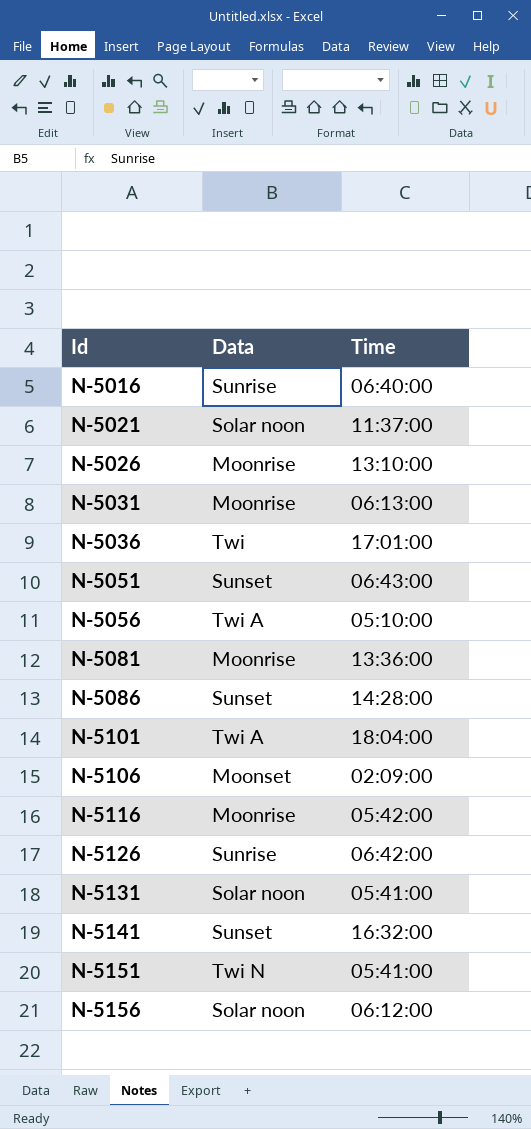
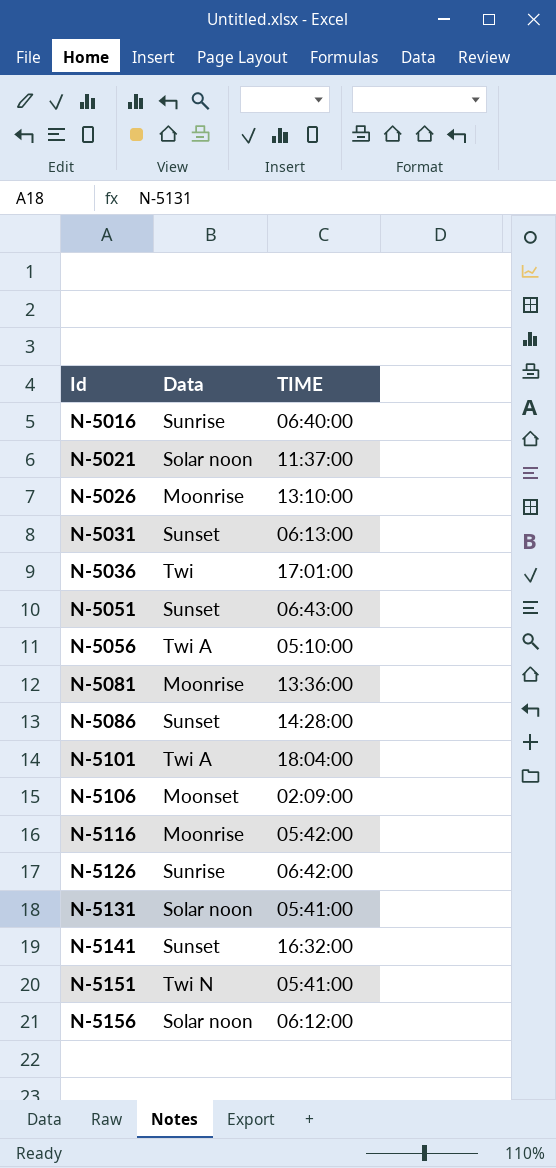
column name: Time -> TIME
N-5031 | Data: Moonrise -> Sunset

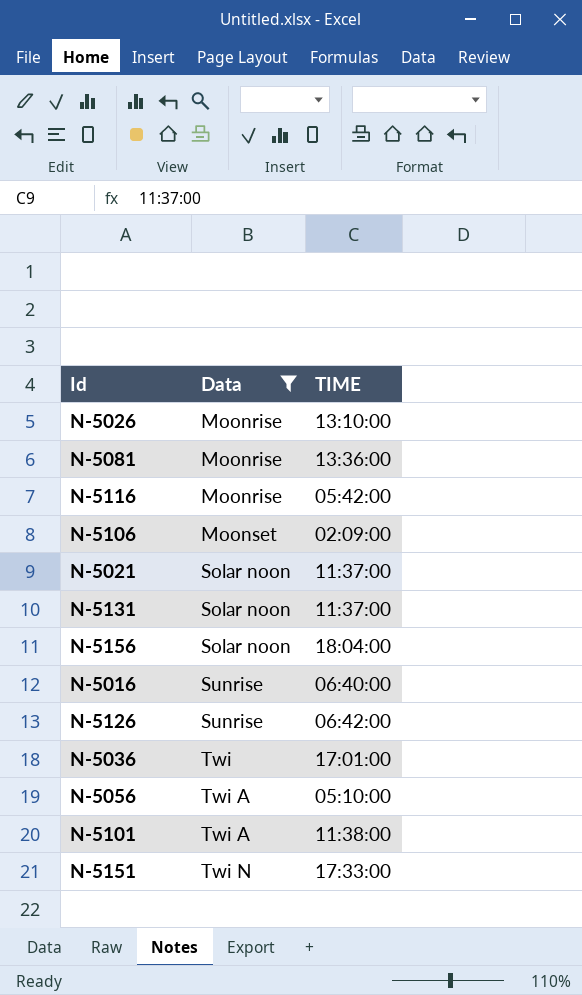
filter: none -> Data != Sunset
row order: Id ascending -> Data ascending
N-5131 | TIME: 05:41:00 -> 11:37:00
N-5156 | TIME: 06:12:00 -> 18:04:00
N-5101 | TIME: 18:04:00 -> 11:38:00
N-5151 | TIME: 05:41:00 -> 17:33:00

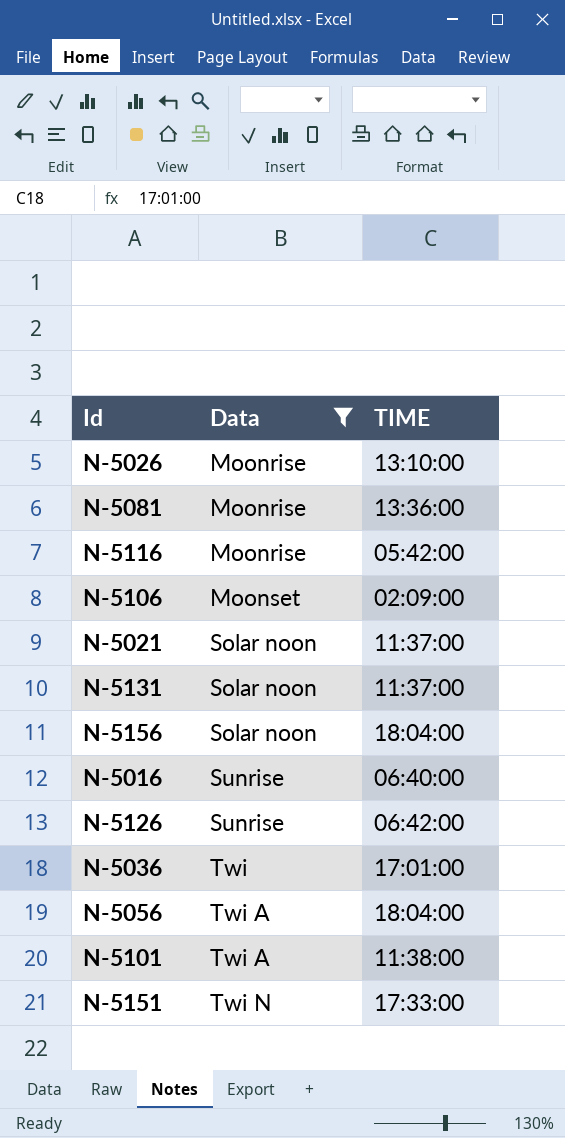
N-5056 | TIME: 05:10:00 -> 18:04:00

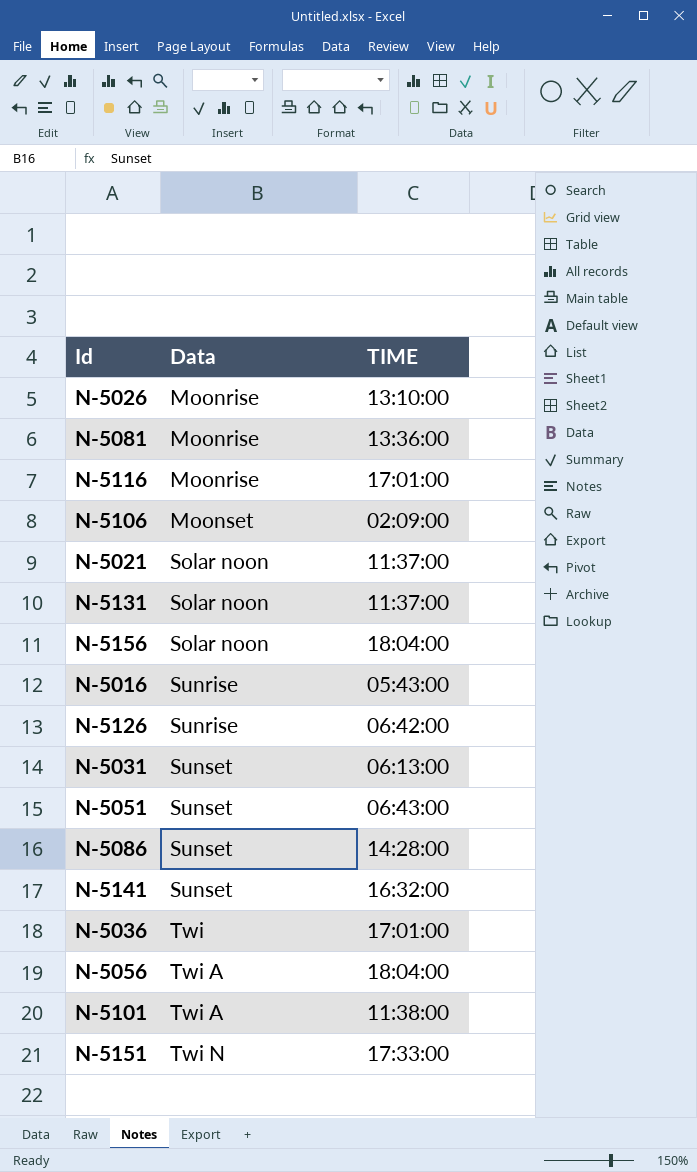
filter: Data != Sunset -> none
N-5116 | TIME: 05:42:00 -> 17:01:00
N-5016 | TIME: 06:40:00 -> 05:43:00

